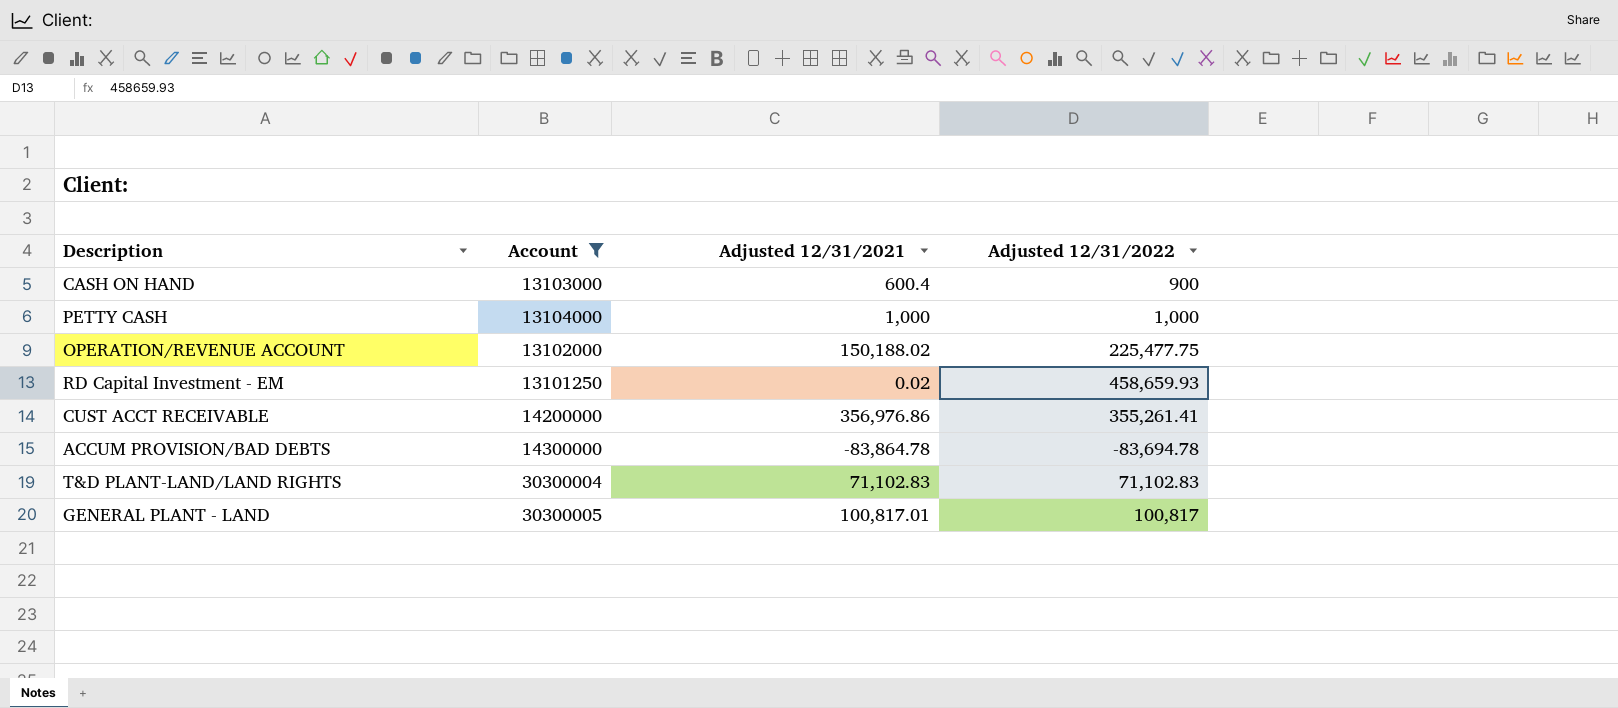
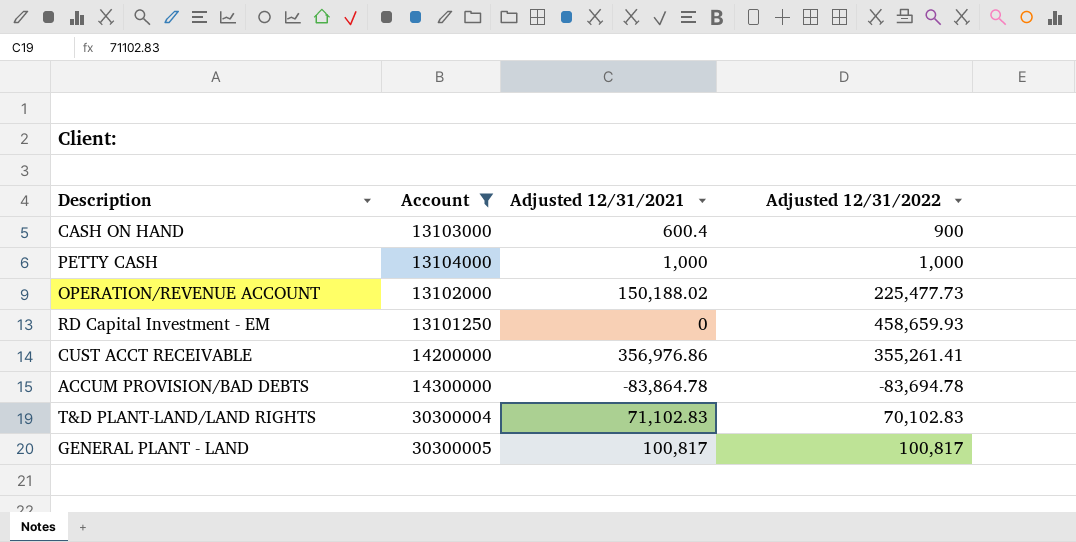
OPERATION/REVENUE ACCOUNT | Adjusted 12/31/2022: 225,477.75 -> 225,477.73
RD Capital Investment - EM | Adjusted 12/31/2021: 0.02 -> 0
T&D PLANT-LAND/LAND RIGHTS | Adjusted 12/31/2022: 71,102.83 -> 70,102.83
GENERAL PLANT - LAND | Adjusted 12/31/2021: 100,817.01 -> 100,817

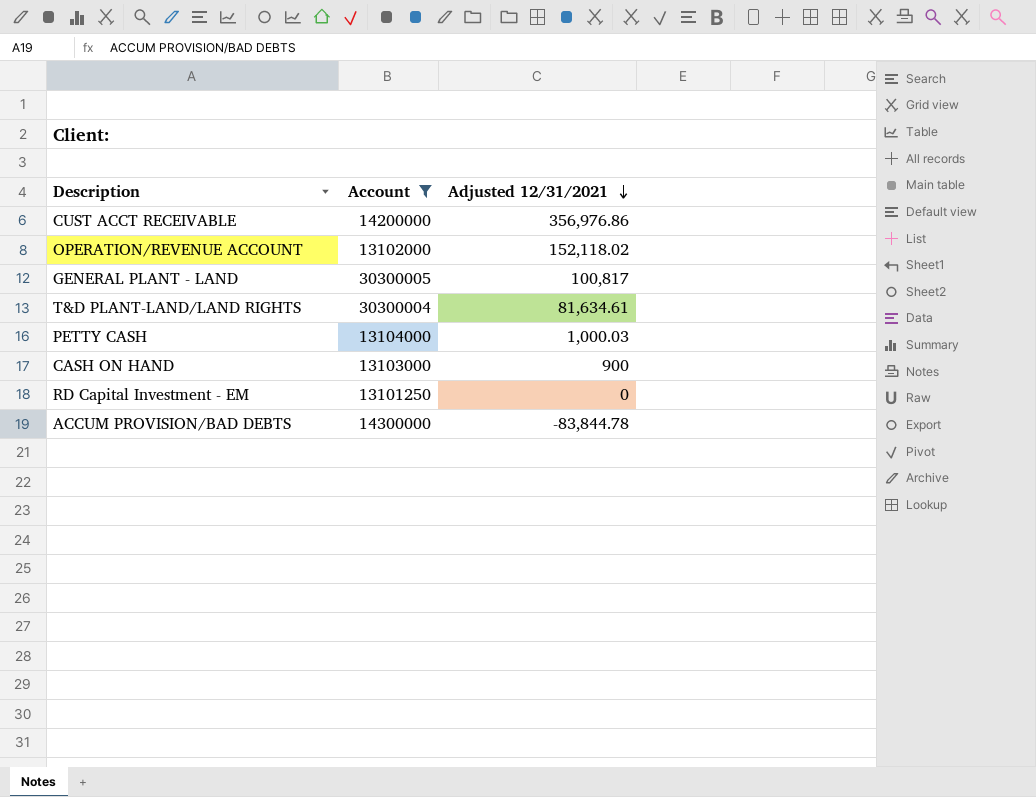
row order: none -> Adjusted 12/31/2021 descending
column Adjusted 12/31/2022 | position: 4 -> none
OPERATION/REVENUE ACCOUNT | Adjusted 12/31/2021: 150,188.02 -> 152,118.02
T&D PLANT-LAND/LAND RIGHTS | Adjusted 12/31/2021: 71,102.83 -> 81,634.61
PETTY CASH | Adjusted 12/31/2021: 1,000 -> 1,000.03
CASH ON HAND | Adjusted 12/31/2021: 600.4 -> 900
ACCUM PROVISION/BAD DEBTS | Adjusted 12/31/2021: -83,864.78 -> -83,844.78

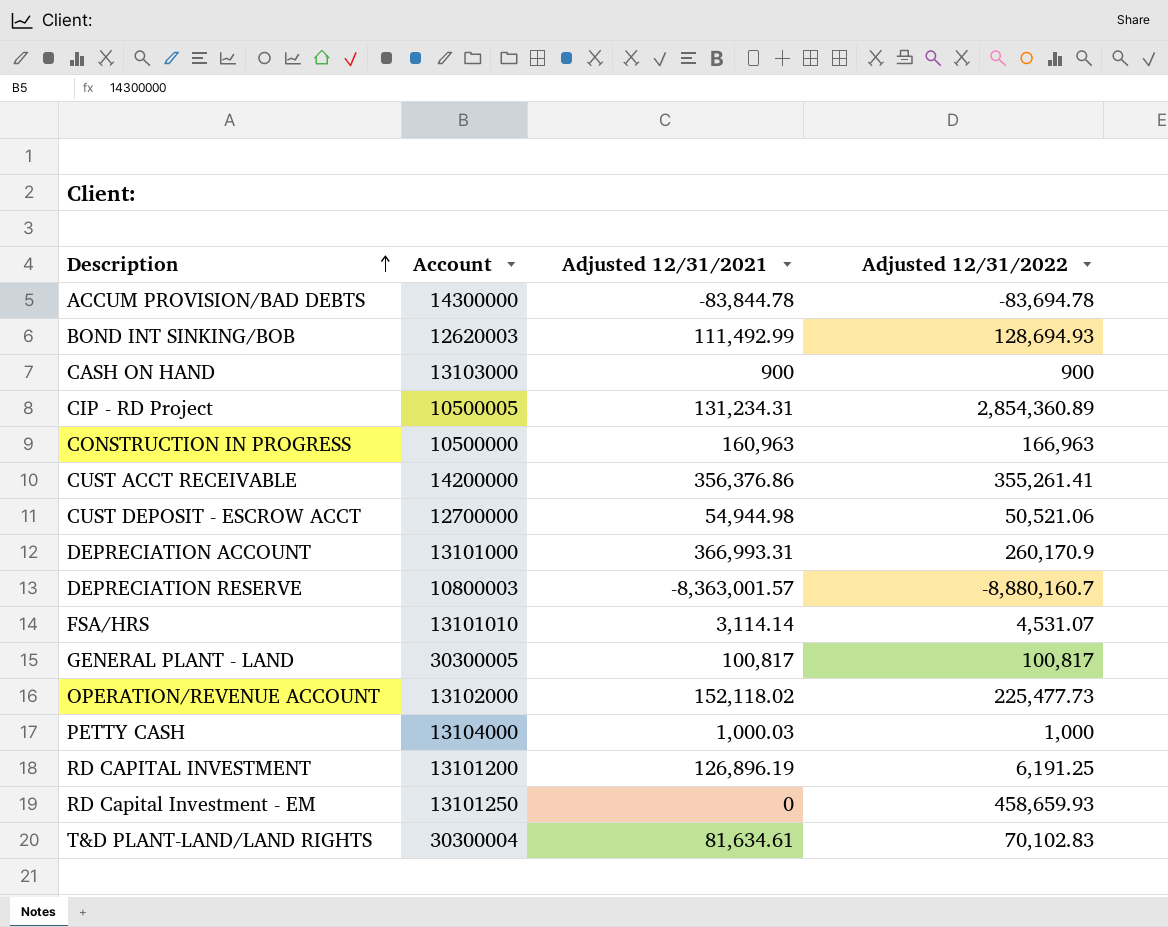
filter: Account >= 13101250 -> none
row order: Adjusted 12/31/2021 descending -> Description ascending
column Adjusted 12/31/2022 | position: none -> 4
CUST ACCT RECEIVABLE | Adjusted 12/31/2021: 356,976.86 -> 356,376.86

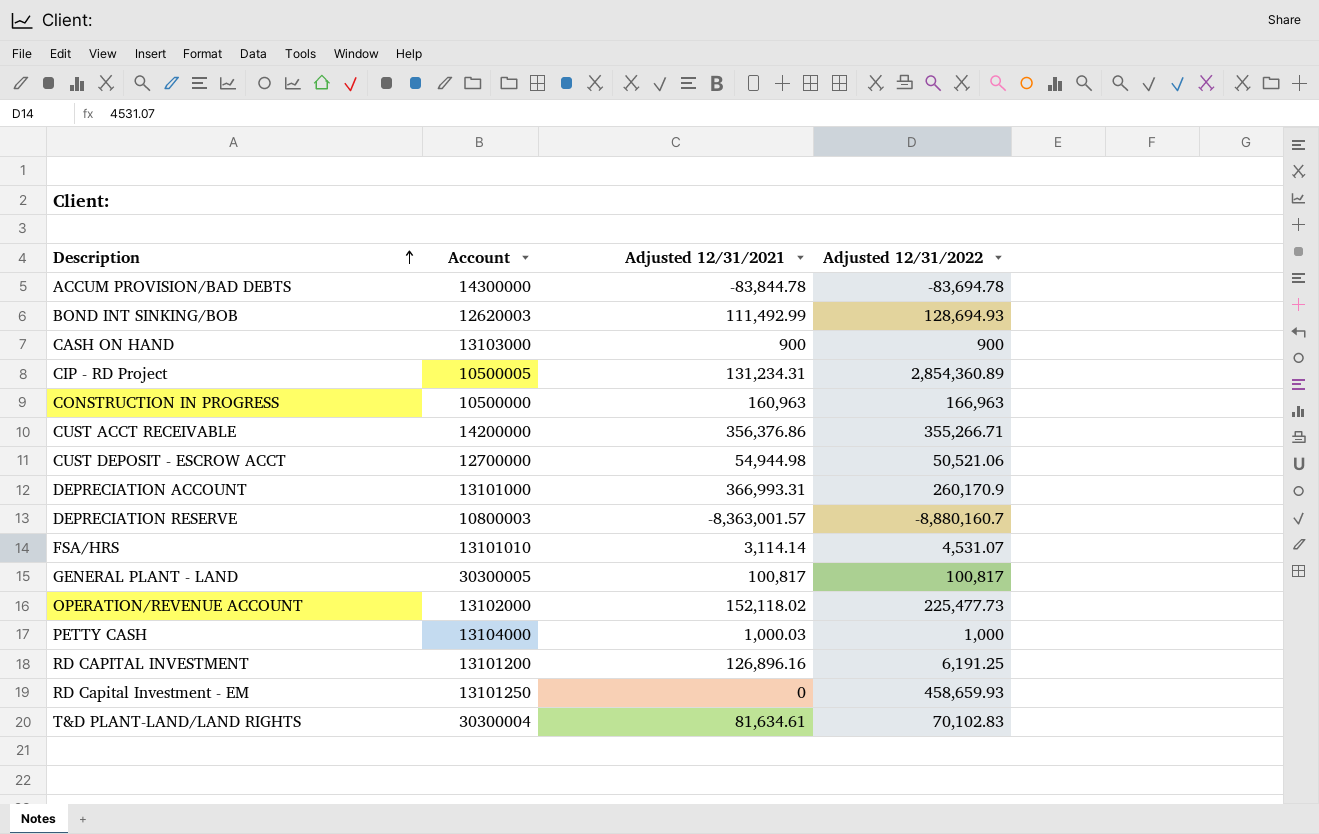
CUST ACCT RECEIVABLE | Adjusted 12/31/2022: 355,261.41 -> 355,266.71
RD CAPITAL INVESTMENT | Adjusted 12/31/2021: 126,896.19 -> 126,896.16

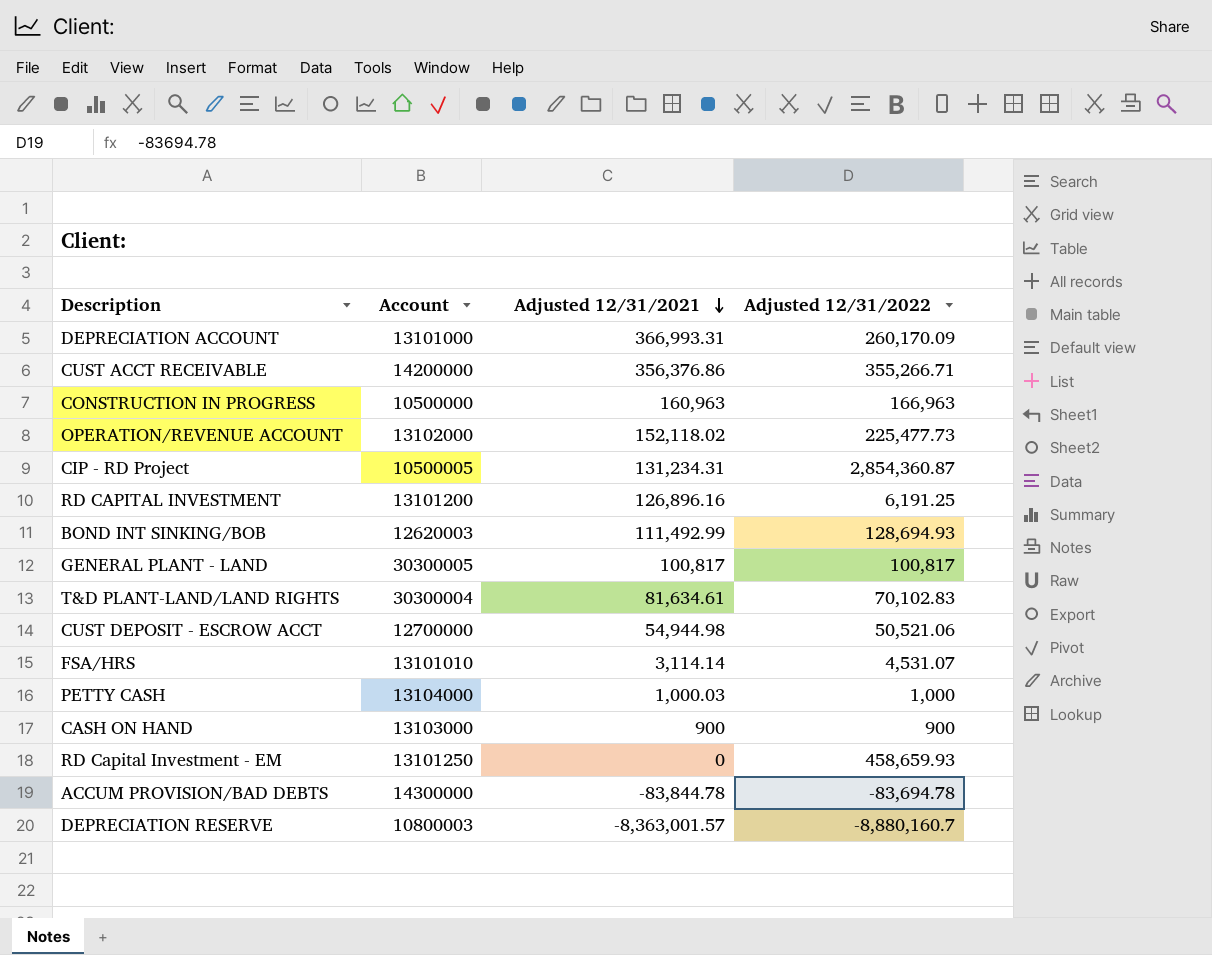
row order: Description ascending -> Adjusted 12/31/2021 descending
DEPRECIATION ACCOUNT | Adjusted 12/31/2022: 260,170.9 -> 260,170.09
CIP - RD Project | Adjusted 12/31/2022: 2,854,360.89 -> 2,854,360.87

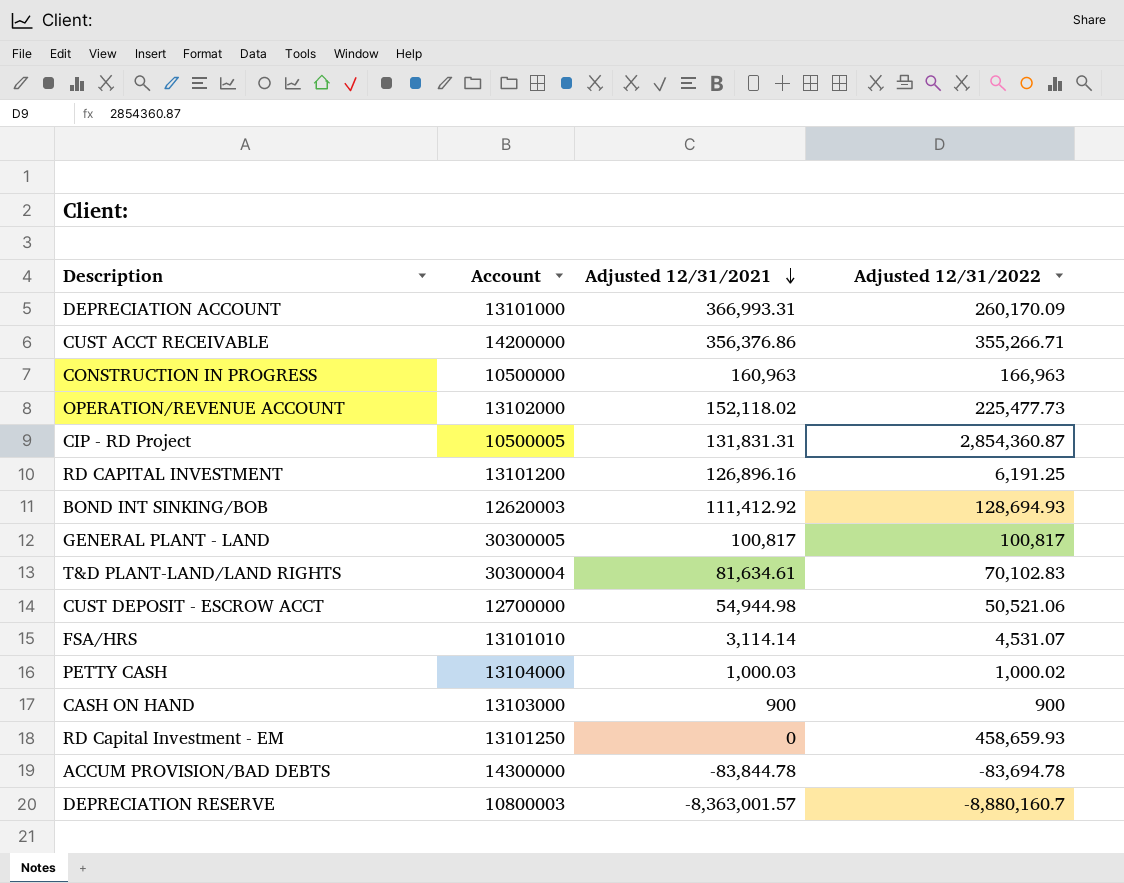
CIP - RD Project | Adjusted 12/31/2021: 131,234.31 -> 131,831.31
BOND INT SINKING/BOB | Adjusted 12/31/2021: 111,492.99 -> 111,412.92
PETTY CASH | Adjusted 12/31/2022: 1,000 -> 1,000.02

